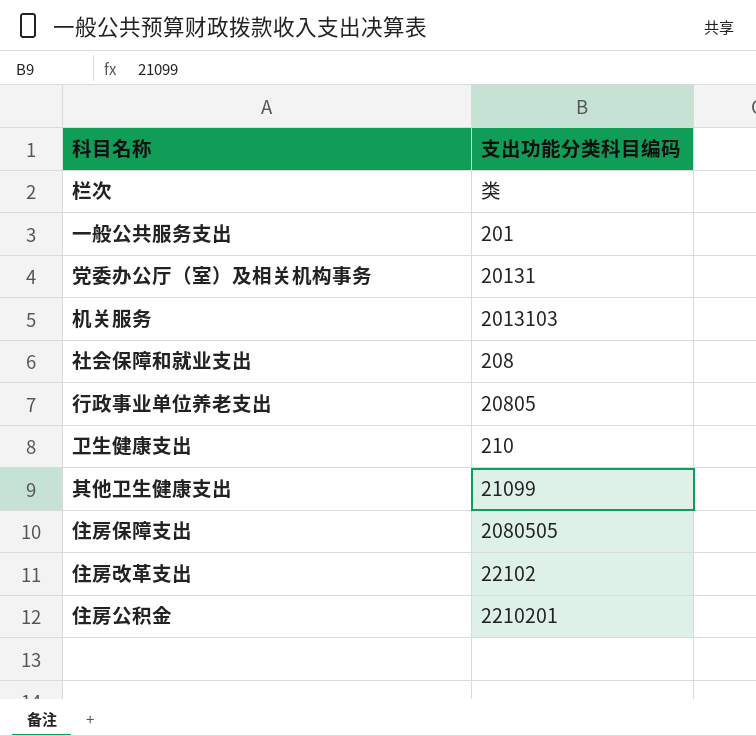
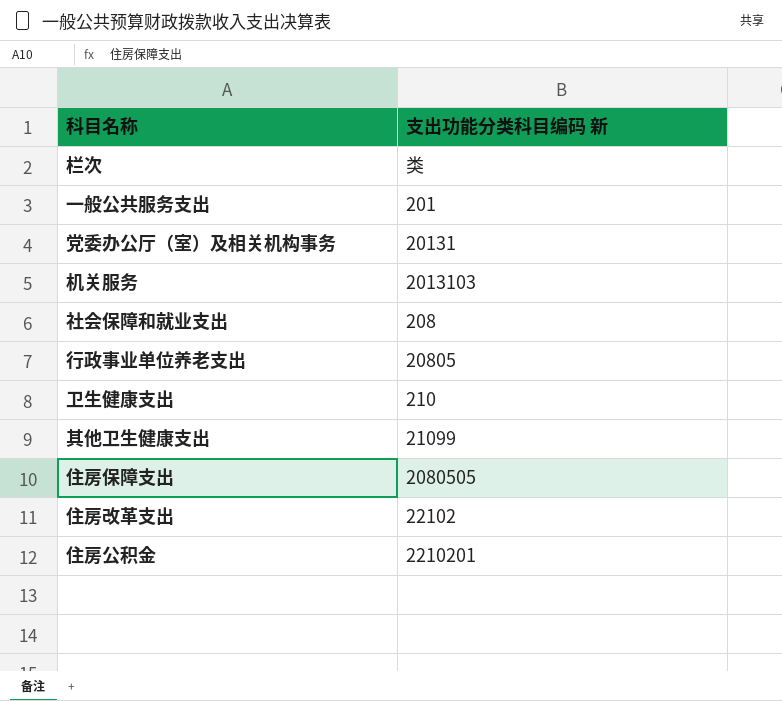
column name: 支出功能分类科目编码 -> 支出功能分类科目编码 新

